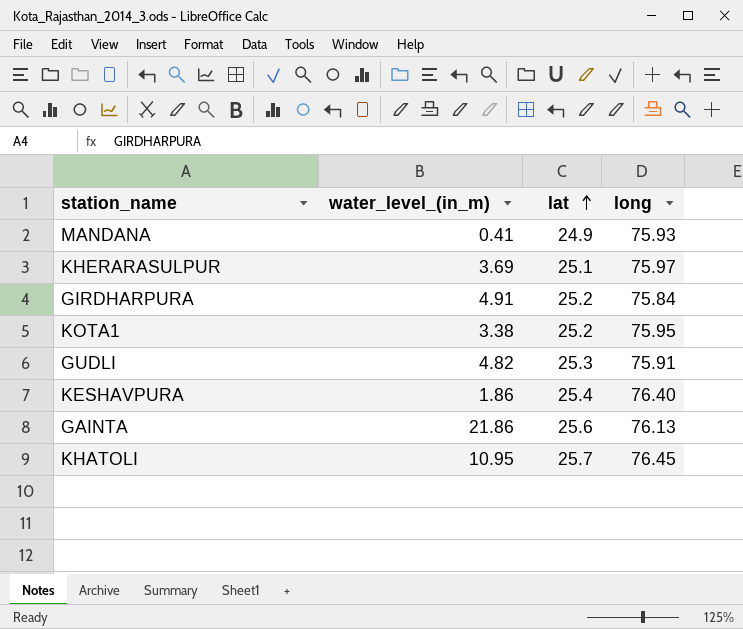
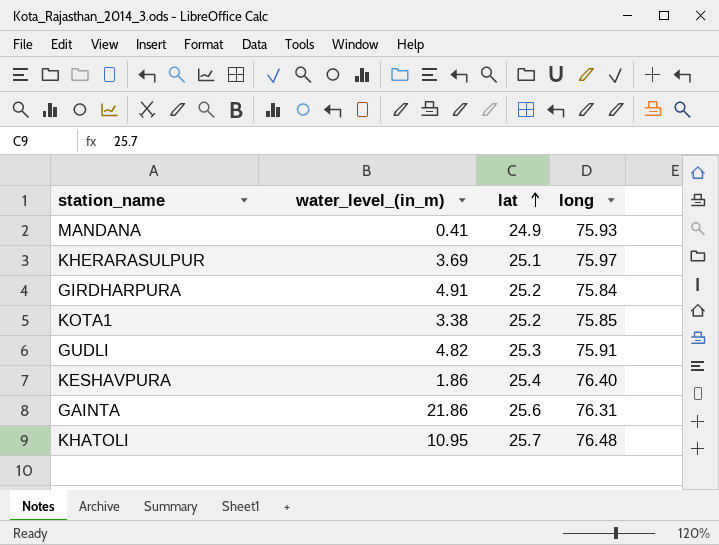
KOTA1 | long: 75.95 -> 75.85
GAINTA | long: 76.13 -> 76.31
KHATOLI | long: 76.45 -> 76.48

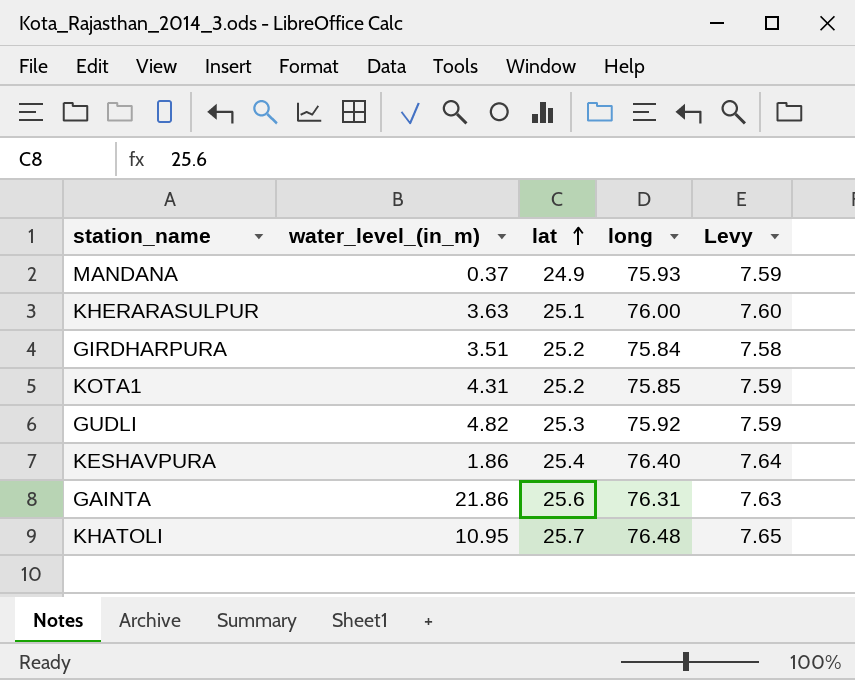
column Levy | formula: none -> [long] * 0.1
MANDANA | water_level_(in_m): 0.41 -> 0.37
KHERARASULPUR | water_level_(in_m): 3.69 -> 3.63
KHERARASULPUR | long: 75.97 -> 76.00
GIRDHARPURA | water_level_(in_m): 4.91 -> 3.51
KOTA1 | water_level_(in_m): 3.38 -> 4.31
GUDLI | long: 75.91 -> 75.92

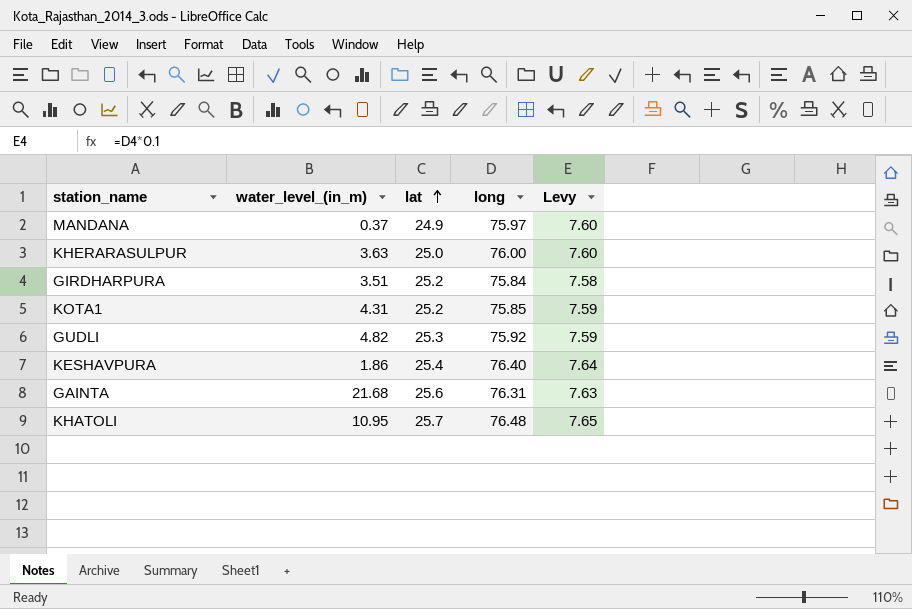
MANDANA | long: 75.93 -> 75.97
MANDANA | Levy: 7.59 -> 7.60
KHERARASULPUR | lat: 25.1 -> 25.0
GAINTA | water_level_(in_m): 21.86 -> 21.68

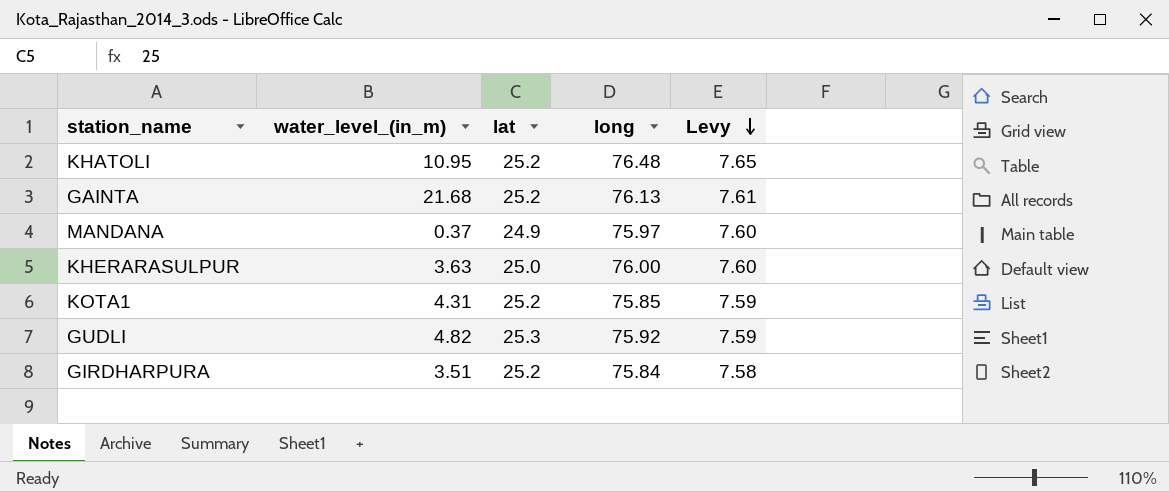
row order: lat ascending -> Levy descending
row KESHAVPURA: 1.86 | 25.4 | 76.40 | 7.64 -> none
KHATOLI | lat: 25.7 -> 25.2
GAINTA | lat: 25.6 -> 25.2
GAINTA | long: 76.31 -> 76.13
GAINTA | Levy: 7.63 -> 7.61

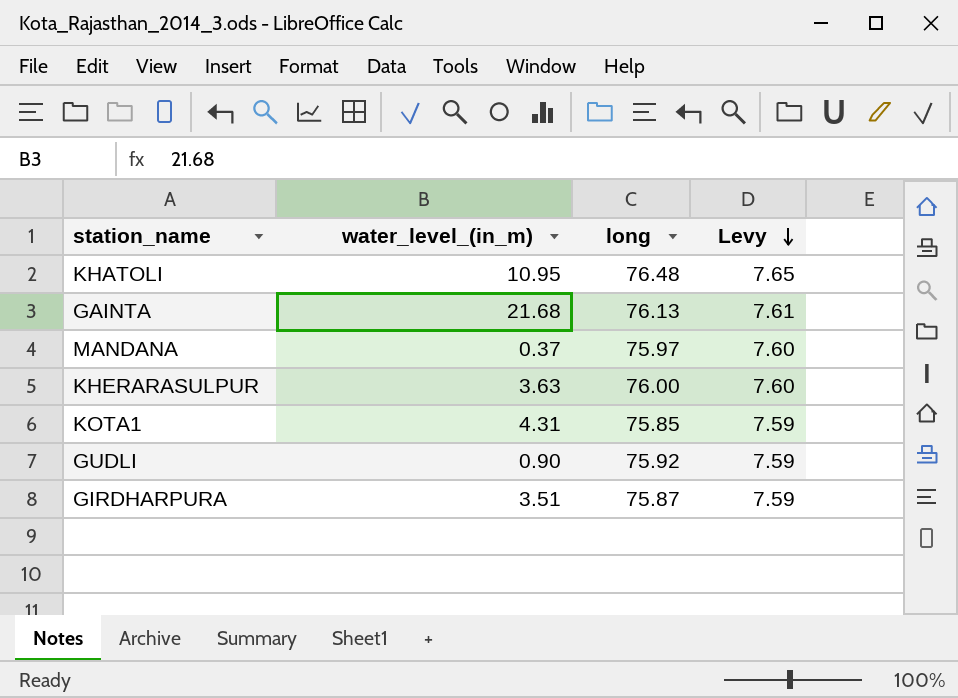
column lat | position: 3 -> none
GUDLI | water_level_(in_m): 4.82 -> 0.90
GIRDHARPURA | long: 75.84 -> 75.87
GIRDHARPURA | Levy: 7.58 -> 7.59

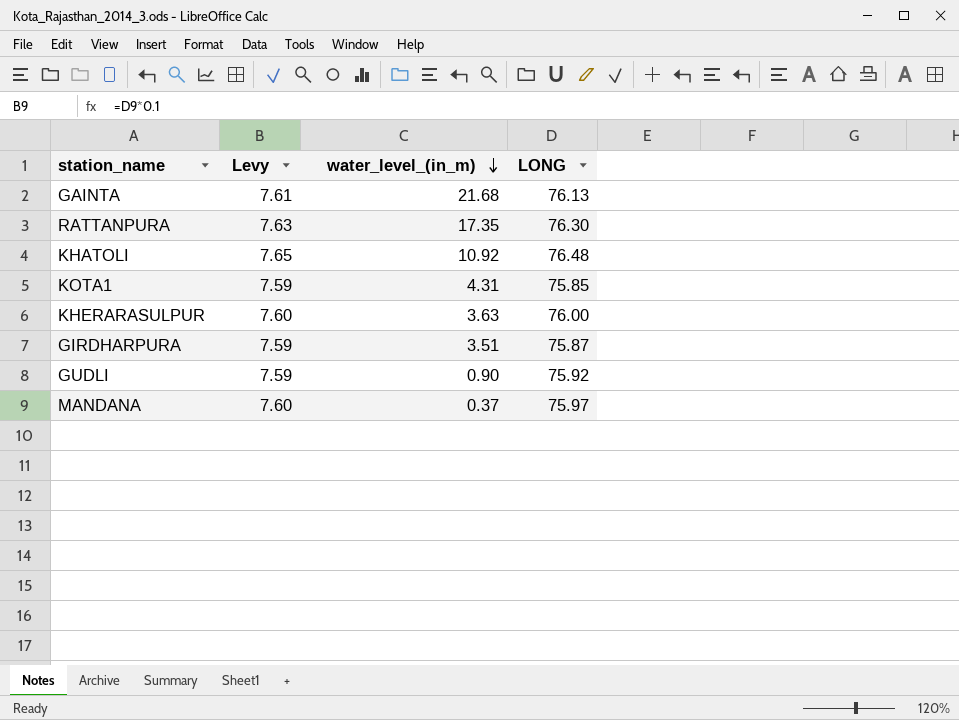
row order: Levy descending -> water_level_(in_m) descending
column Levy | position: 4 -> 2
column name: long -> LONG
row RATTANPURA: none -> 7.63 | 17.35 | 76.30
KHATOLI | water_level_(in_m): 10.95 -> 10.92

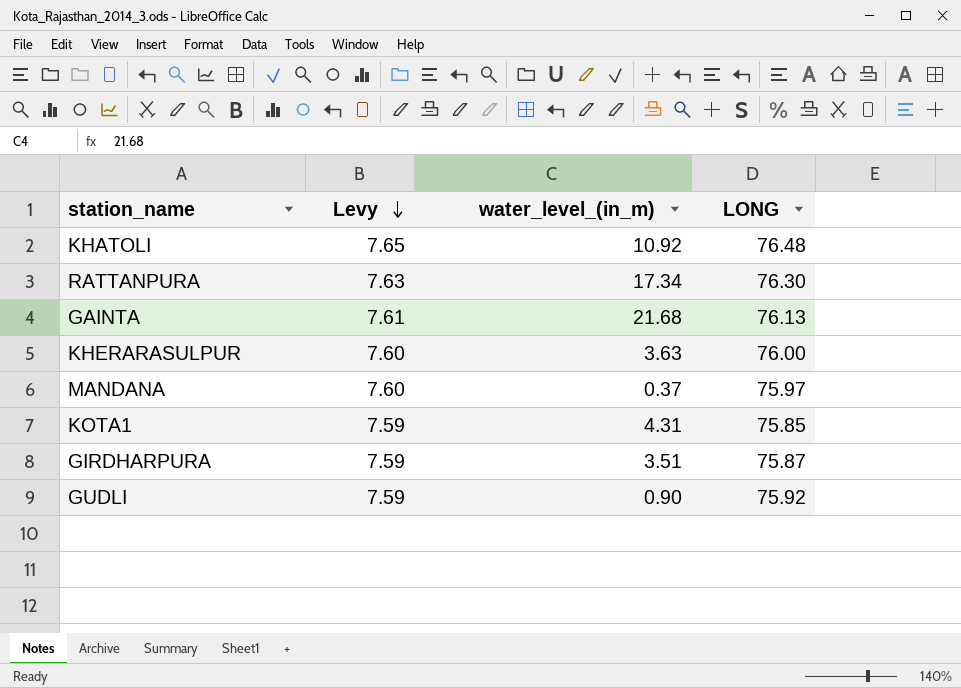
row order: water_level_(in_m) descending -> Levy descending
RATTANPURA | water_level_(in_m): 17.35 -> 17.34

